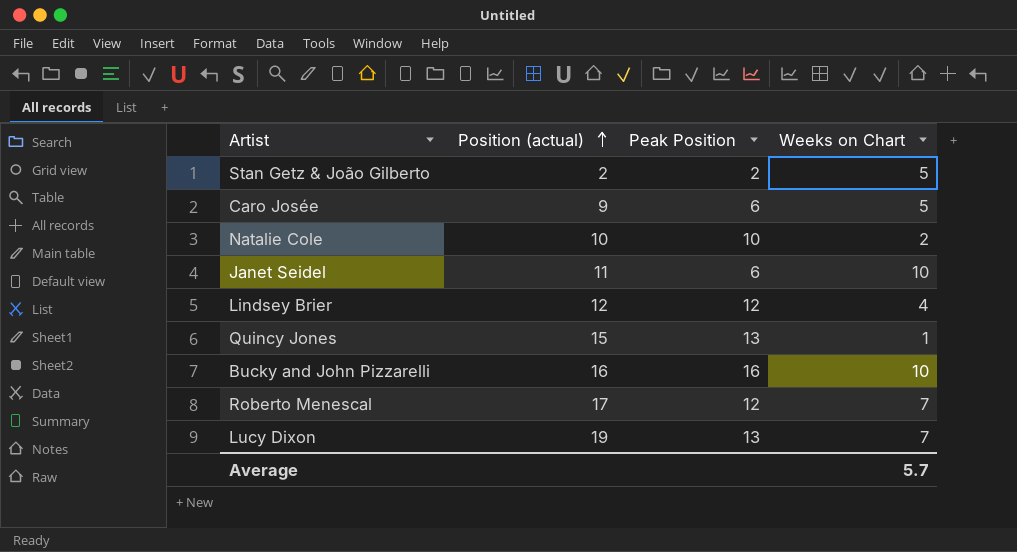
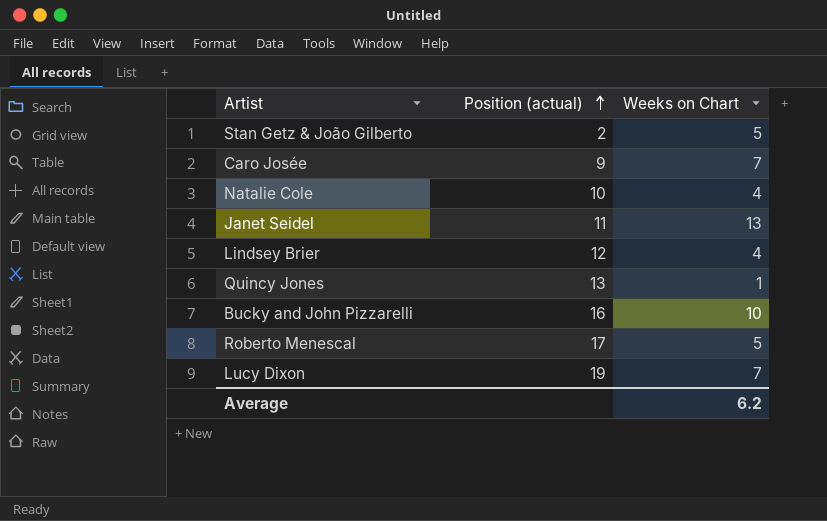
column Peak Position | position: 3 -> none
Caro Josée | Weeks on Chart: 5 -> 7
Natalie Cole | Weeks on Chart: 2 -> 4
Janet Seidel | Weeks on Chart: 10 -> 13
Quincy Jones | Position (actual): 15 -> 13
Roberto Menescal | Weeks on Chart: 7 -> 5
Average | Weeks on Chart: 5.7 -> 6.2

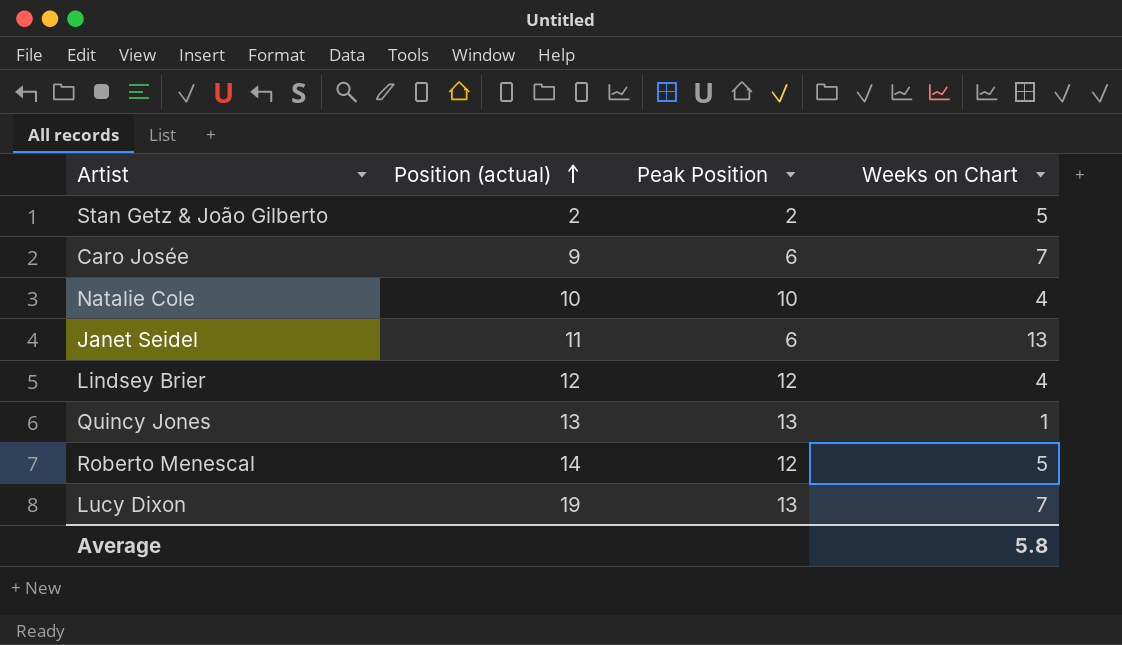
column Peak Position | position: none -> 3
row Bucky and John Pizzarelli: 16 | 10 -> none
Roberto Menescal | Position (actual): 17 -> 14
Average | Weeks on Chart: 6.2 -> 5.8

